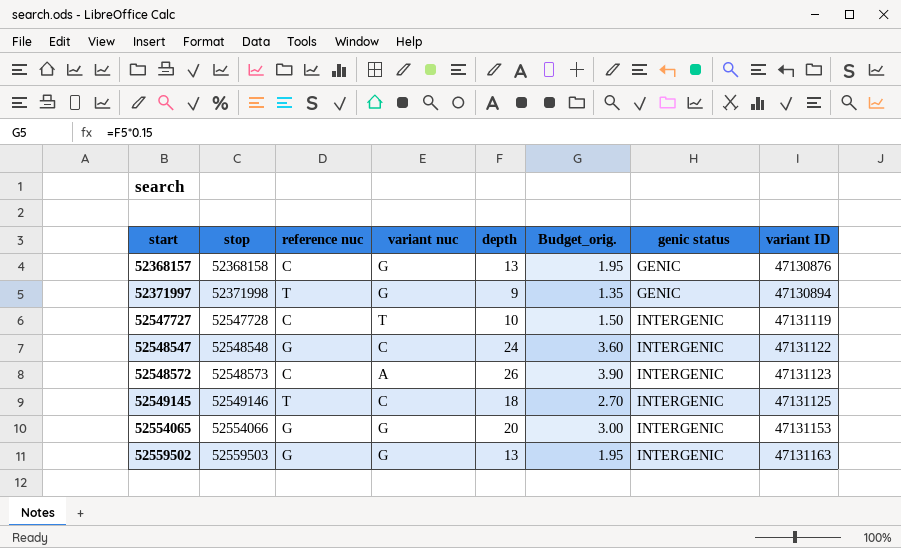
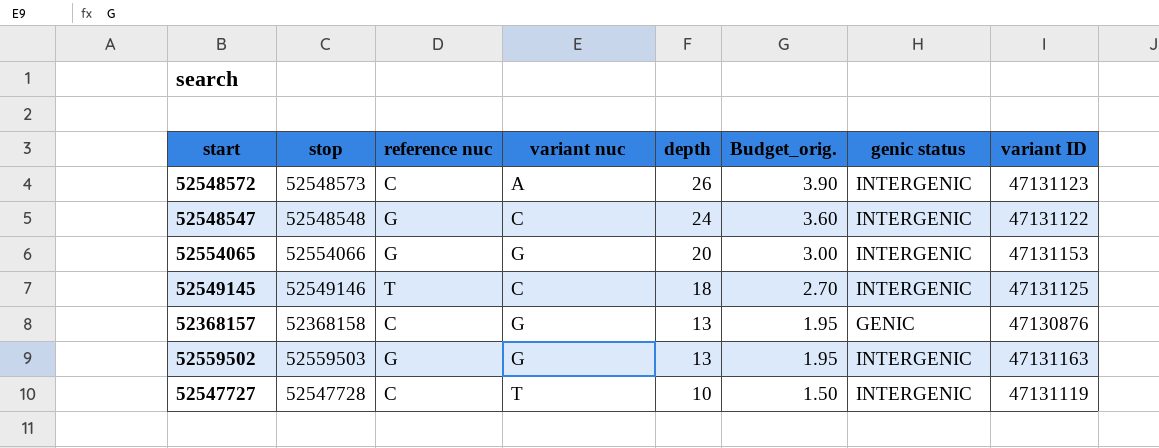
row order: start ascending -> depth descending
row 52371997: 52371998 | T | G | 9 | 1.35 | GENIC | 47130894 -> none

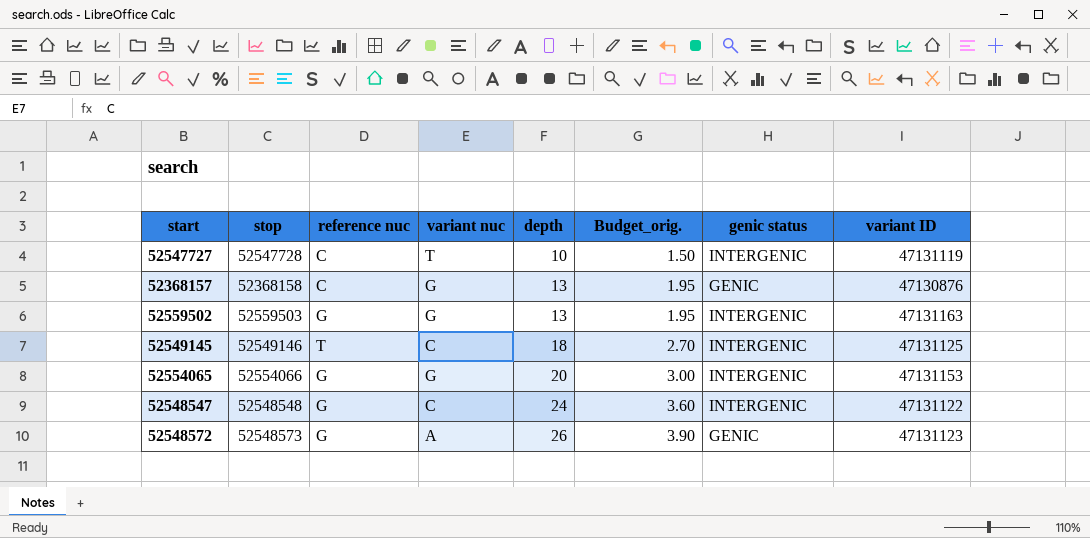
row order: depth descending -> depth ascending
52548572 | reference nuc: C -> G
52548572 | genic status: INTERGENIC -> GENIC

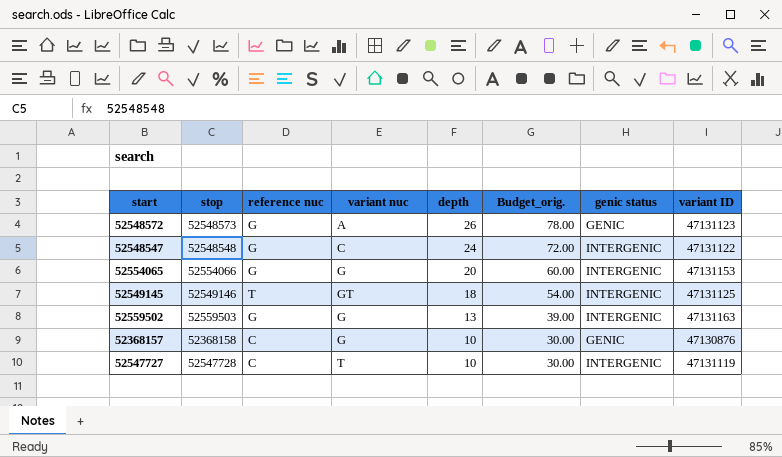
row order: depth ascending -> depth descending
column Budget_orig. | formula: [depth] * 0.15 -> [depth] * 3
52549145 | variant nuc: C -> GT
52368157 | depth: 13 -> 10

